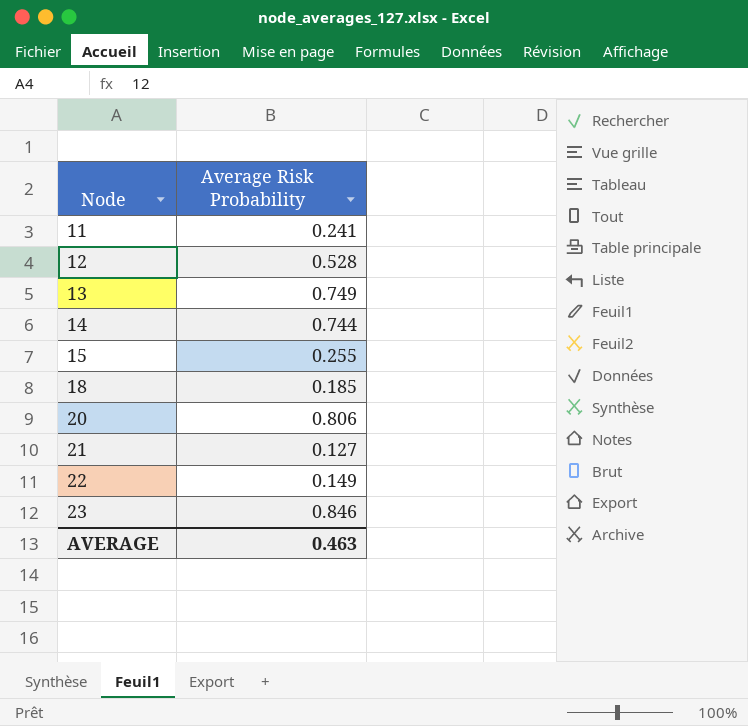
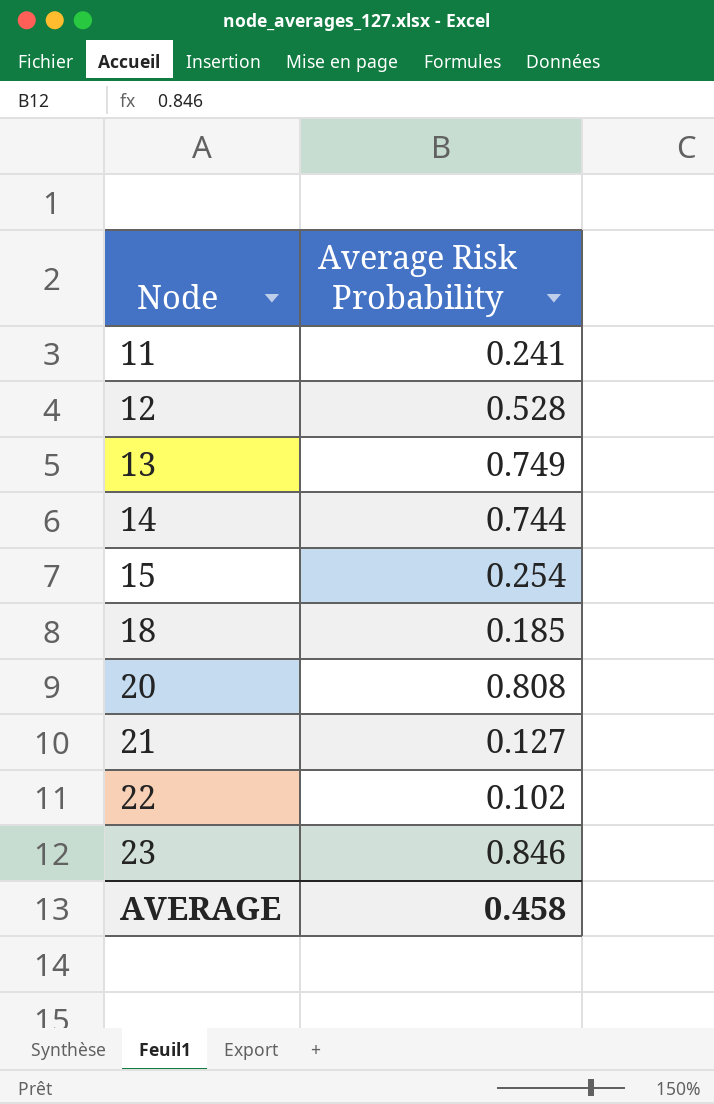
15 | Average Risk Probability: 0.255 -> 0.254
20 | Average Risk Probability: 0.806 -> 0.808
22 | Average Risk Probability: 0.149 -> 0.102
AVERAGE | Average Risk Probability: 0.463 -> 0.458

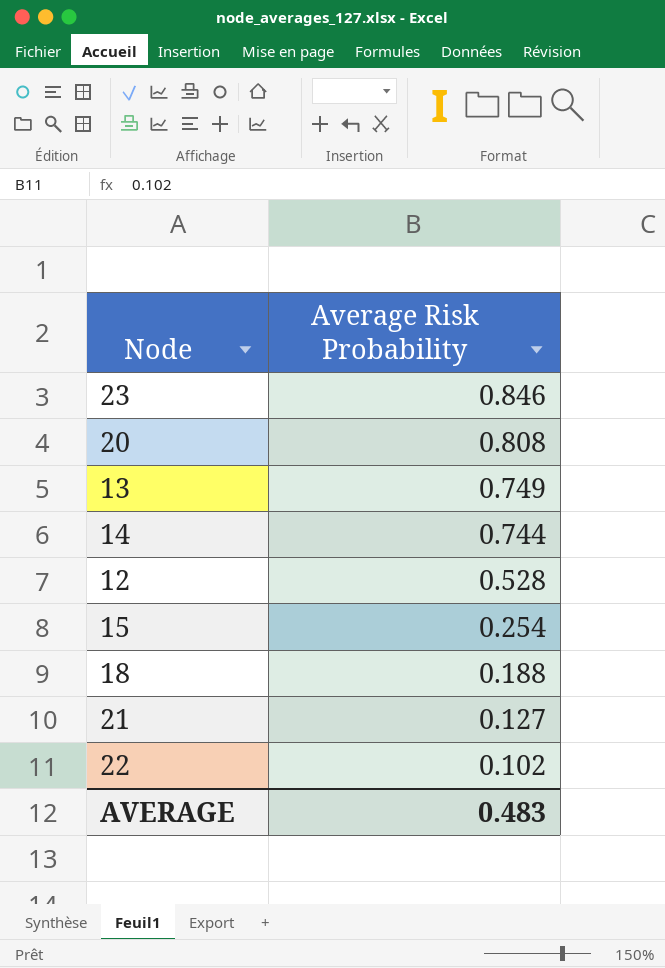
row order: Node ascending -> Average Risk Probability descending
row 11: 0.241 -> none
18 | Average Risk Probability: 0.185 -> 0.188
AVERAGE | Average Risk Probability: 0.458 -> 0.483

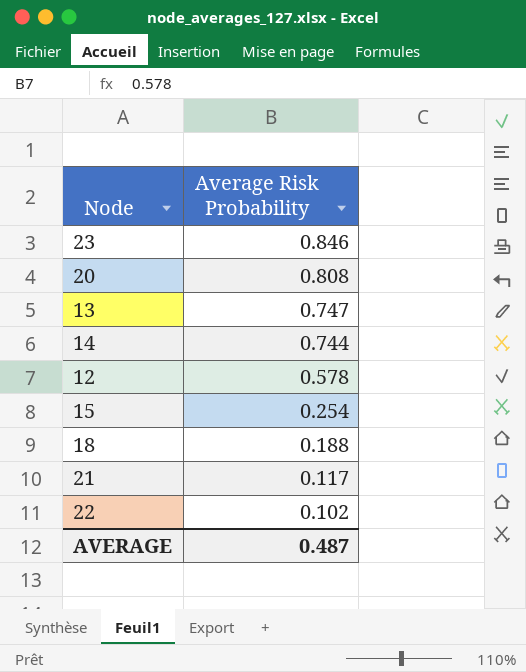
13 | Average Risk Probability: 0.749 -> 0.747
12 | Average Risk Probability: 0.528 -> 0.578
21 | Average Risk Probability: 0.127 -> 0.117
AVERAGE | Average Risk Probability: 0.483 -> 0.487

